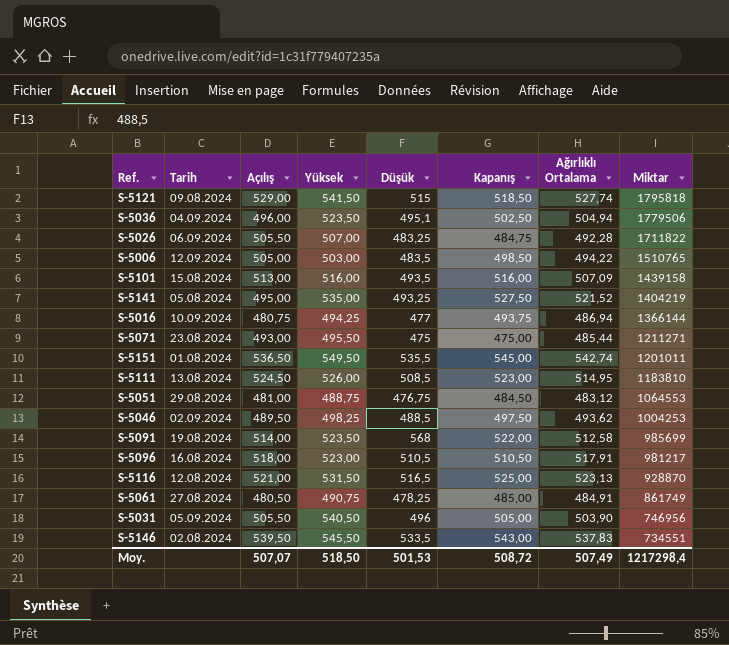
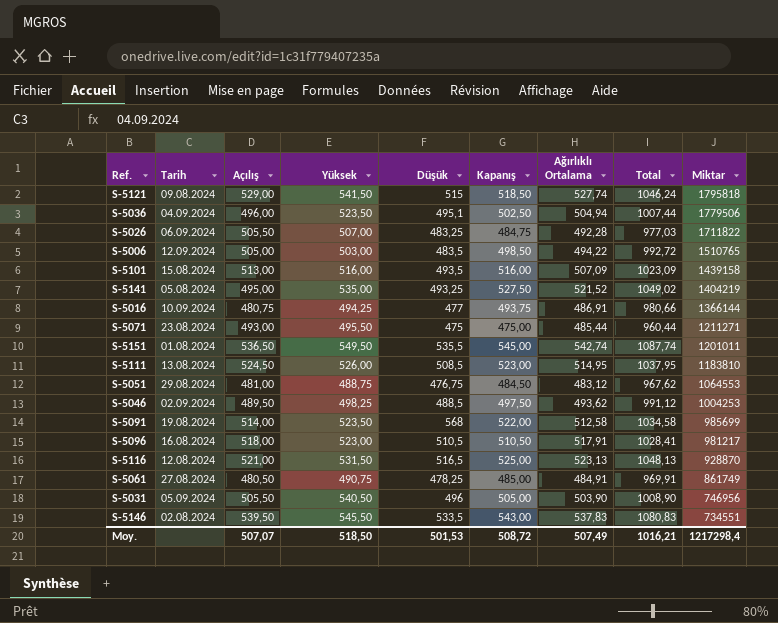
column Total | formula: none -> [Kapanış] + [Ağırlıklı Ortalama]
S-5016 | Ağırlıklı Ortalama: 486,94 -> 486,91

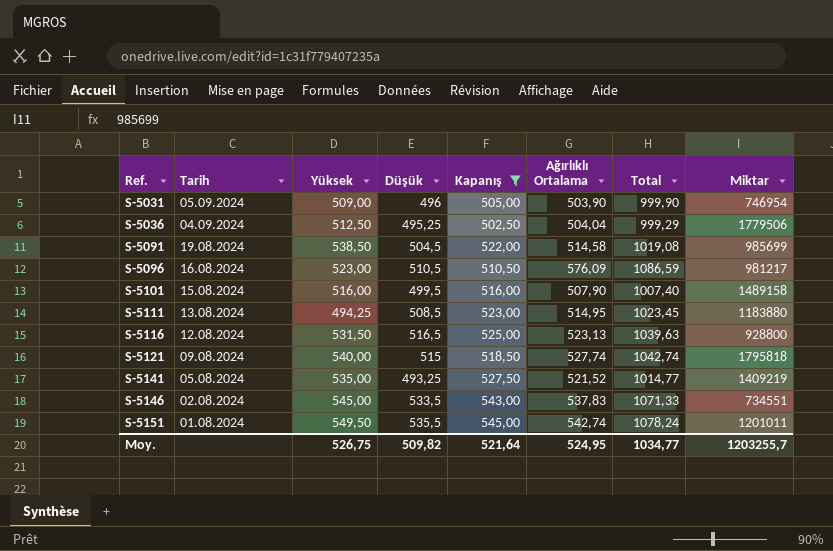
filter: none -> Kapanış >= 502,50
row order: Miktar descending -> Ref. ascending
column Açılış | position: 3 -> none
column Total | formula: [Kapanış] + [Ağırlıklı Ortalama] -> [Düşük] + [Ağırlıklı Ortalama]
S-5031 | Yüksek: 540,50 -> 509,00
S-5031 | Miktar: 746956 -> 746954
S-5036 | Yüksek: 523,50 -> 512,50
S-5036 | Düşük: 495,1 -> 495,25
S-5036 | Ağırlıklı Ortalama: 504,94 -> 504,04
S-5091 | Yüksek: 523,50 -> 538,50
S-5091 | Düşük: 568 -> 504,5
S-5091 | Ağırlıklı Ortalama: 512,58 -> 514,58
S-5096 | Ağırlıklı Ortalama: 517,91 -> 576,09
S-5101 | Düşük: 493,5 -> 499,5
S-5101 | Ağırlıklı Ortalama: 507,09 -> 507,90
S-5101 | Miktar: 1439158 -> 1489158
S-5111 | Yüksek: 526,00 -> 494,25
S-5111 | Miktar: 1183810 -> 1183880
S-5116 | Miktar: 928870 -> 928800
S-5121 | Yüksek: 541,50 -> 540,00
S-5141 | Miktar: 1404219 -> 1409219
S-5146 | Yüksek: 545,50 -> 545,00
Moy. | Yüksek: 518,50 -> 526,75
Moy. | Düşük: 501,53 -> 509,82
Moy. | Kapanış: 508,72 -> 521,64
Moy. | Ağırlıklı Ortalama: 507,49 -> 524,95
Moy. | Total: 1016,21 -> 1034,77
Moy. | Miktar: 1217298,4 -> 1203255,7

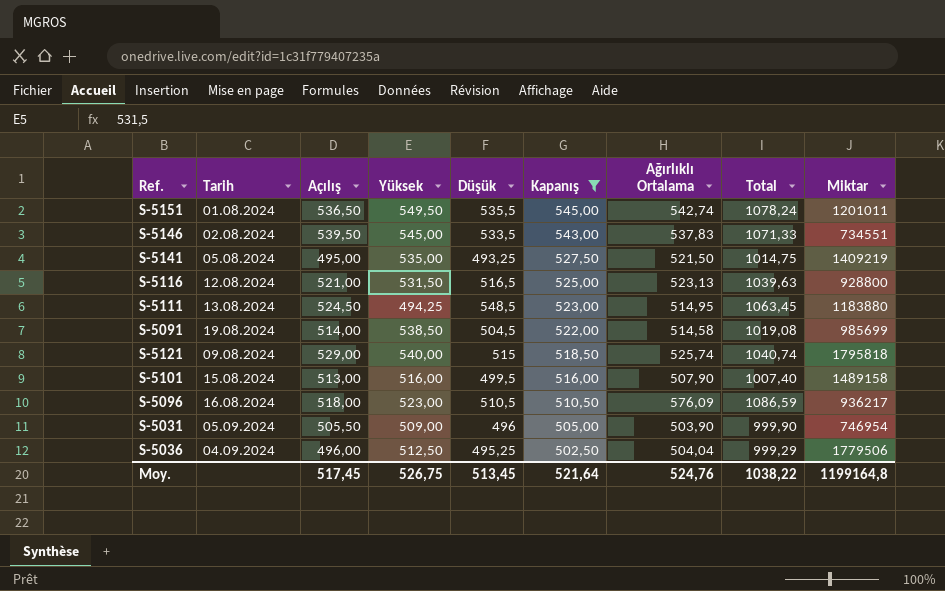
row order: Ref. ascending -> Kapanış descending
column Açılış | position: none -> 3
S-5141 | Ağırlıklı Ortalama: 521,52 -> 521,50
S-5141 | Total: 1014,77 -> 1014,75
S-5111 | Düşük: 508,5 -> 548,5
S-5111 | Total: 1023,45 -> 1063,45
S-5121 | Ağırlıklı Ortalama: 527,74 -> 525,74
S-5121 | Total: 1042,74 -> 1040,74
S-5096 | Miktar: 981217 -> 936217
Moy. | Düşük: 509,82 -> 513,45
Moy. | Ağırlıklı Ortalama: 524,95 -> 524,76
Moy. | Total: 1034,77 -> 1038,22
Moy. | Miktar: 1203255,7 -> 1199164,8

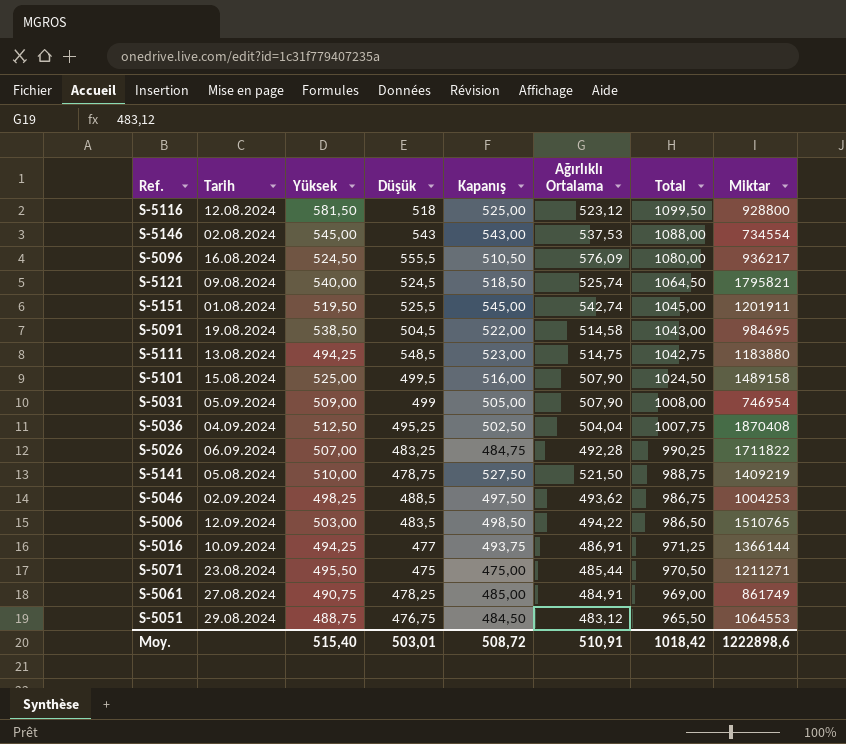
filter: Kapanış >= 502,50 -> none
row order: Kapanış descending -> Total descending
column Açılış | position: 3 -> none
column Total | formula: [Düşük] + [Ağırlıklı Ortalama] -> [Yüksek] + [Düşük]
S-5116 | Yüksek: 531,50 -> 581,50
S-5116 | Düşük: 516,5 -> 518
S-5116 | Ağırlıklı Ortalama: 523,13 -> 523,12
S-5146 | Düşük: 533,5 -> 543
S-5146 | Ağırlıklı Ortalama: 537,83 -> 537,53
S-5146 | Miktar: 734551 -> 734554
S-5096 | Yüksek: 523,00 -> 524,50
S-5096 | Düşük: 510,5 -> 555,5
S-5121 | Düşük: 515 -> 524,5
S-5121 | Miktar: 1795818 -> 1795821
S-5151 | Yüksek: 549,50 -> 519,50
S-5151 | Düşük: 535,5 -> 525,5
S-5151 | Miktar: 1201011 -> 1201911
S-5091 | Miktar: 985699 -> 984695
S-5111 | Ağırlıklı Ortalama: 514,95 -> 514,75
S-5101 | Yüksek: 516,00 -> 525,00
S-5031 | Düşük: 496 -> 499
S-5031 | Ağırlıklı Ortalama: 503,90 -> 507,90
S-5036 | Miktar: 1779506 -> 1870408
S-5141 | Yüksek: 535,00 -> 510,00
S-5141 | Düşük: 493,25 -> 478,75
Moy. | Yüksek: 526,75 -> 515,40
Moy. | Düşük: 513,45 -> 503,01
Moy. | Kapanış: 521,64 -> 508,72
Moy. | Ağırlıklı Ortalama: 524,76 -> 510,91
Moy. | Total: 1038,22 -> 1018,42
Moy. | Miktar: 1199164,8 -> 1222898,6

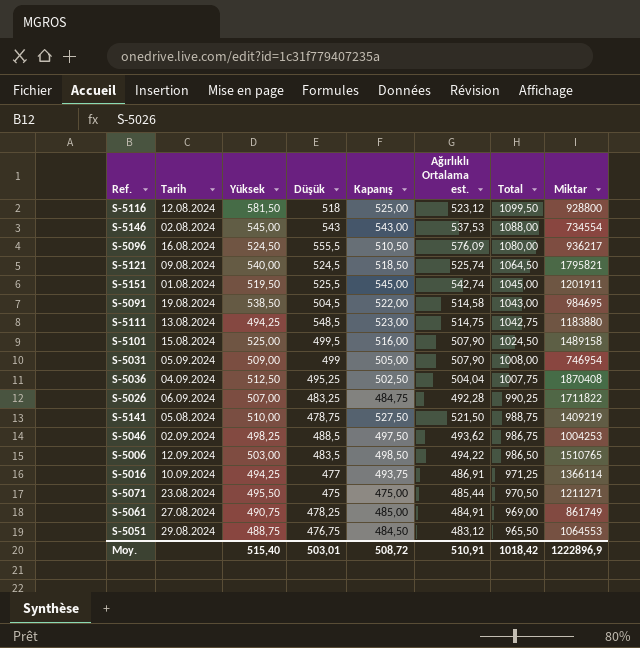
column name: Ağırlıklı Ortalama -> Ağırlıklı Ortalama est.
S-5016 | Miktar: 1366144 -> 1366114
Moy. | Miktar: 1222898,6 -> 1222896,9

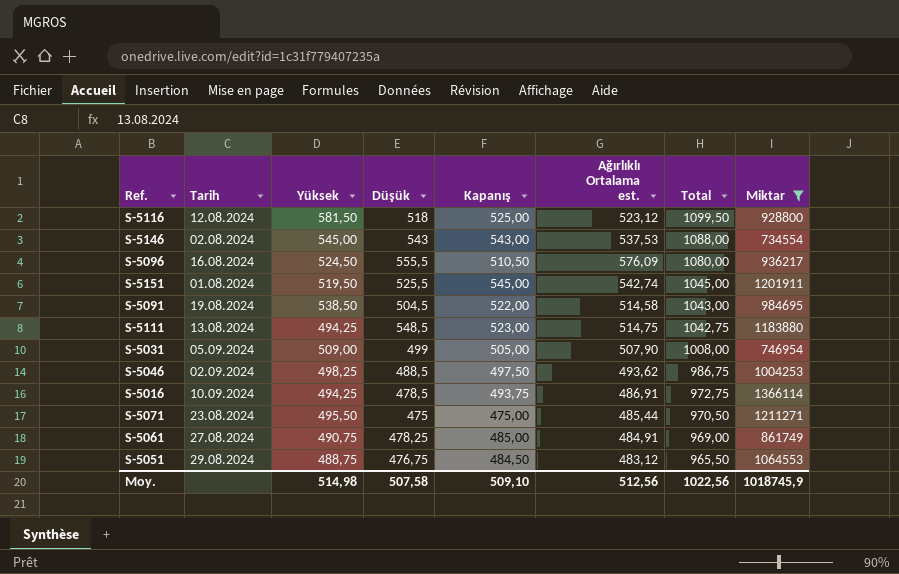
filter: none -> Miktar <= 1366114
S-5016 | Düşük: 477 -> 478,5
S-5016 | Total: 971,25 -> 972,75
Moy. | Yüksek: 515,40 -> 514,98
Moy. | Düşük: 503,01 -> 507,58
Moy. | Kapanış: 508,72 -> 509,10
Moy. | Ağırlıklı Ortalama est.: 510,91 -> 512,56
Moy. | Total: 1018,42 -> 1022,56
Moy. | Miktar: 1222896,9 -> 1018745,9

